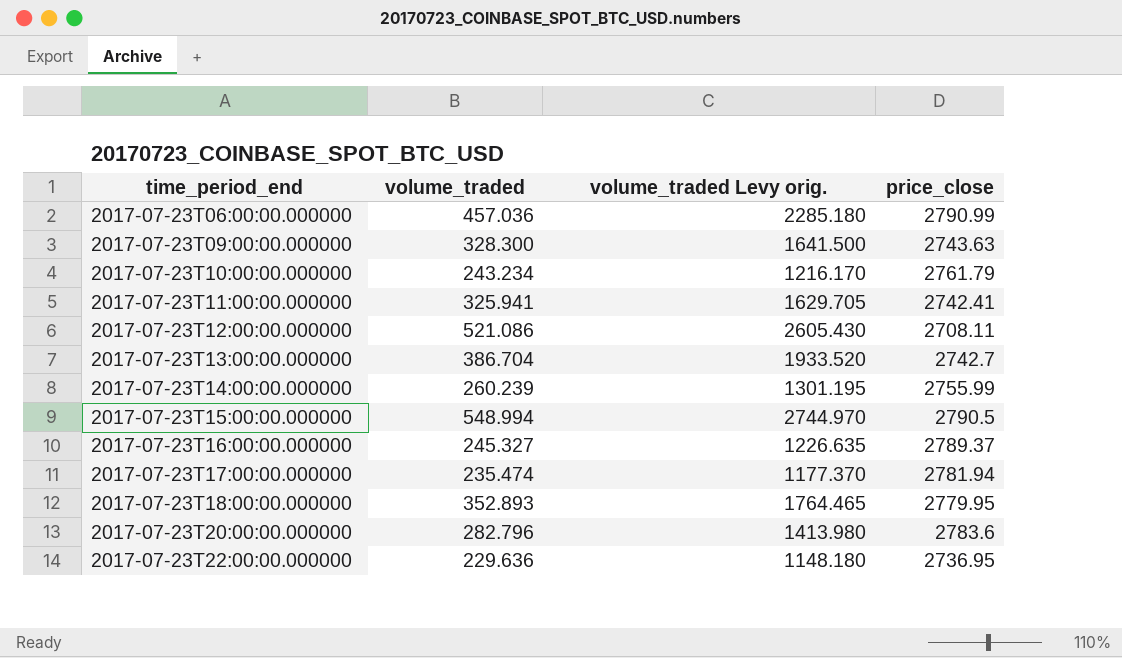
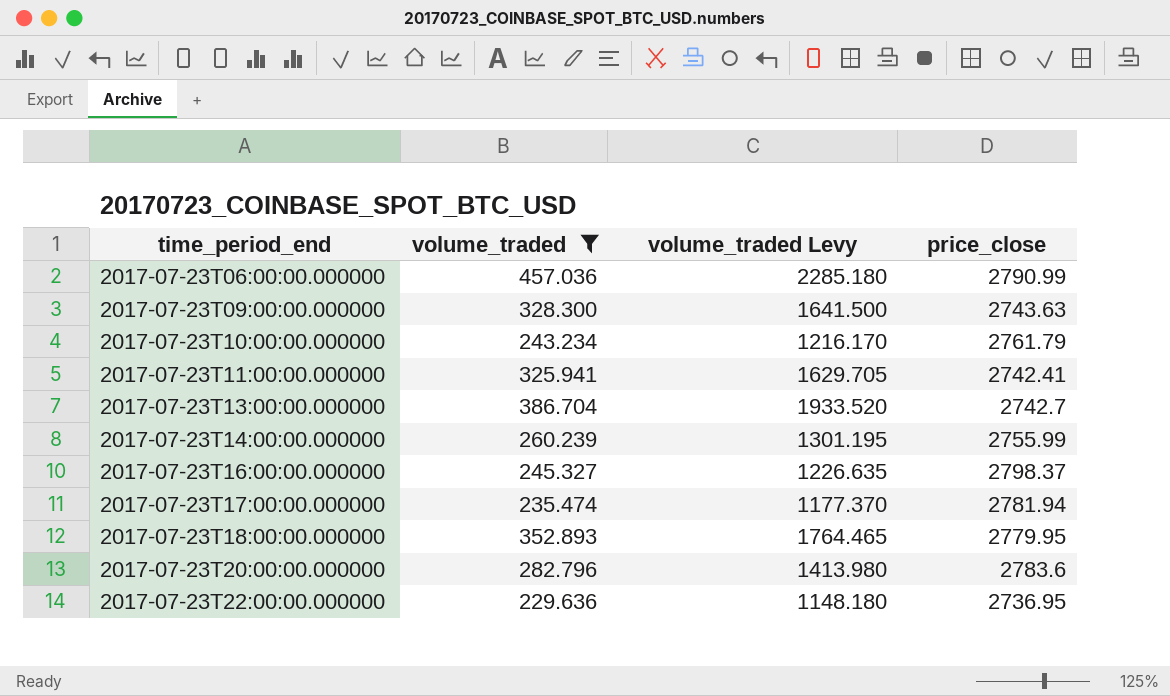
filter: none -> volume_traded <= 457.036
column name: volume_traded Levy orig. -> volume_traded Levy
2017-07-23T16:00:00.000000 | price_close: 2789.37 -> 2798.37

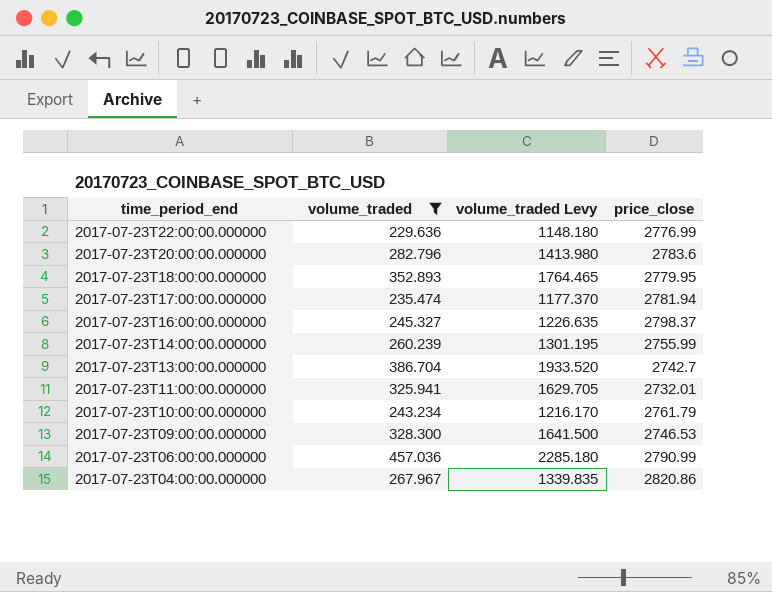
row order: time_period_end ascending -> time_period_end descending
2017-07-23T22:00:00.000000 | price_close: 2736.95 -> 2776.99
2017-07-23T11:00:00.000000 | price_close: 2742.41 -> 2732.01
2017-07-23T09:00:00.000000 | price_close: 2743.63 -> 2746.53
row 2017-07-23T04:00:00.000000: none -> 267.967 | 1339.835 | 2820.86

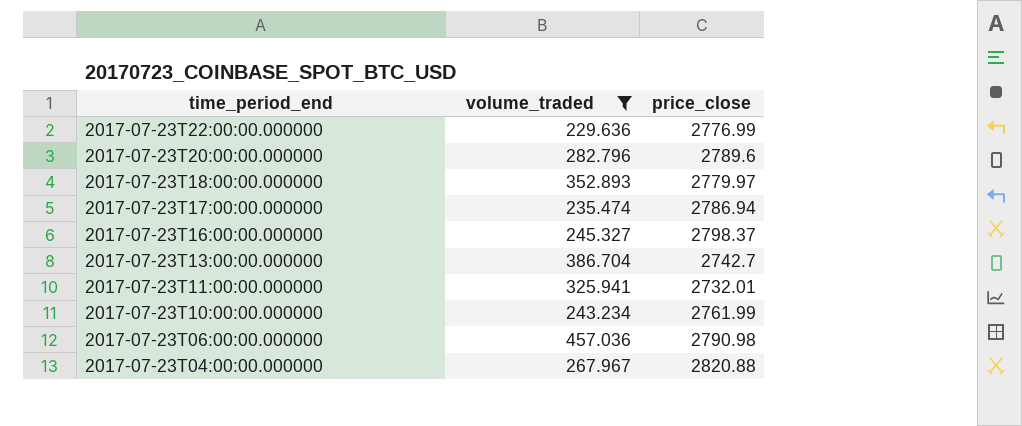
column volume_traded Levy | formula: [volume_traded] * 5 -> none
row 2017-07-23T14:00:00.000000: 260.239 | 1301.195 | 2755.99 -> none
row 2017-07-23T09:00:00.000000: 328.300 | 1641.500 | 2746.53 -> none
2017-07-23T20:00:00.000000 | price_close: 2783.6 -> 2789.6
2017-07-23T18:00:00.000000 | price_close: 2779.95 -> 2779.97
2017-07-23T17:00:00.000000 | price_close: 2781.94 -> 2786.94
2017-07-23T10:00:00.000000 | price_close: 2761.79 -> 2761.99
2017-07-23T06:00:00.000000 | price_close: 2790.99 -> 2790.98
2017-07-23T04:00:00.000000 | price_close: 2820.86 -> 2820.88

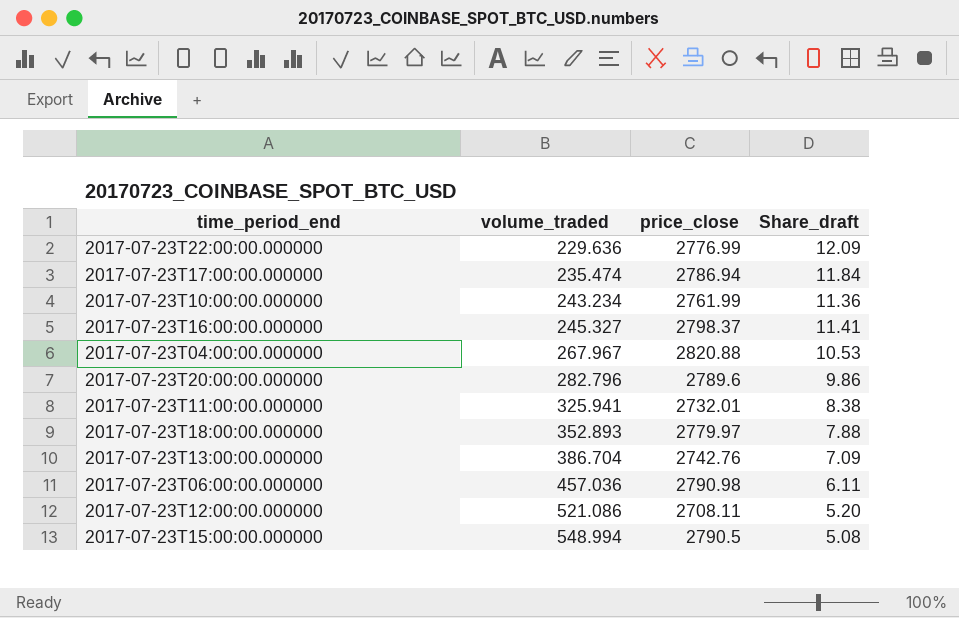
filter: volume_traded <= 457.036 -> none
row order: time_period_end descending -> volume_traded ascending
column Share_draft | formula: none -> [price_close] / [volume_traded]
2017-07-23T13:00:00.000000 | price_close: 2742.7 -> 2742.76

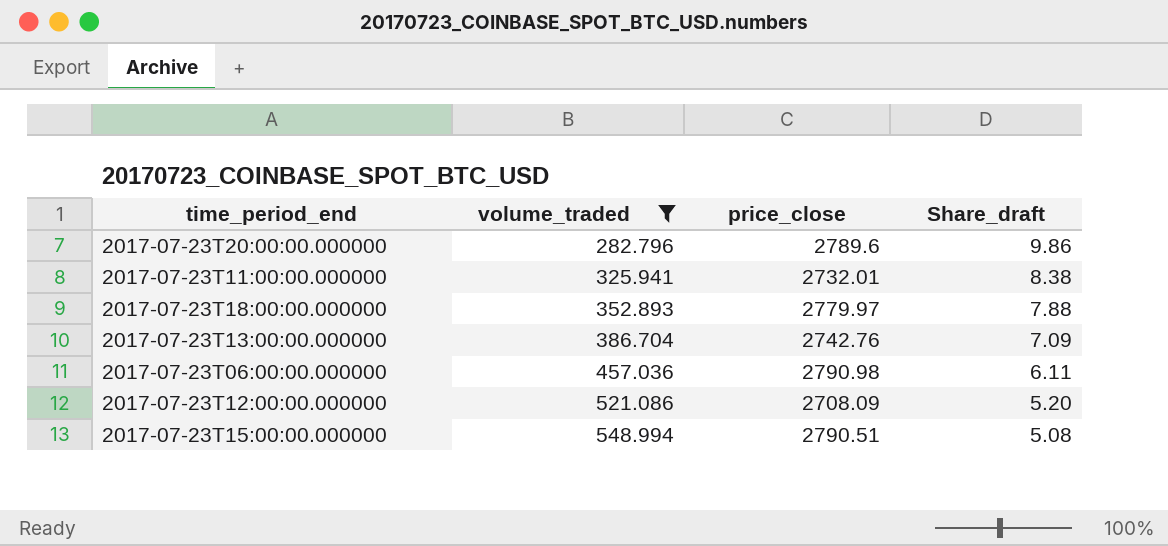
filter: none -> volume_traded >= 282.796
2017-07-23T12:00:00.000000 | price_close: 2708.11 -> 2708.09
2017-07-23T15:00:00.000000 | price_close: 2790.5 -> 2790.51

